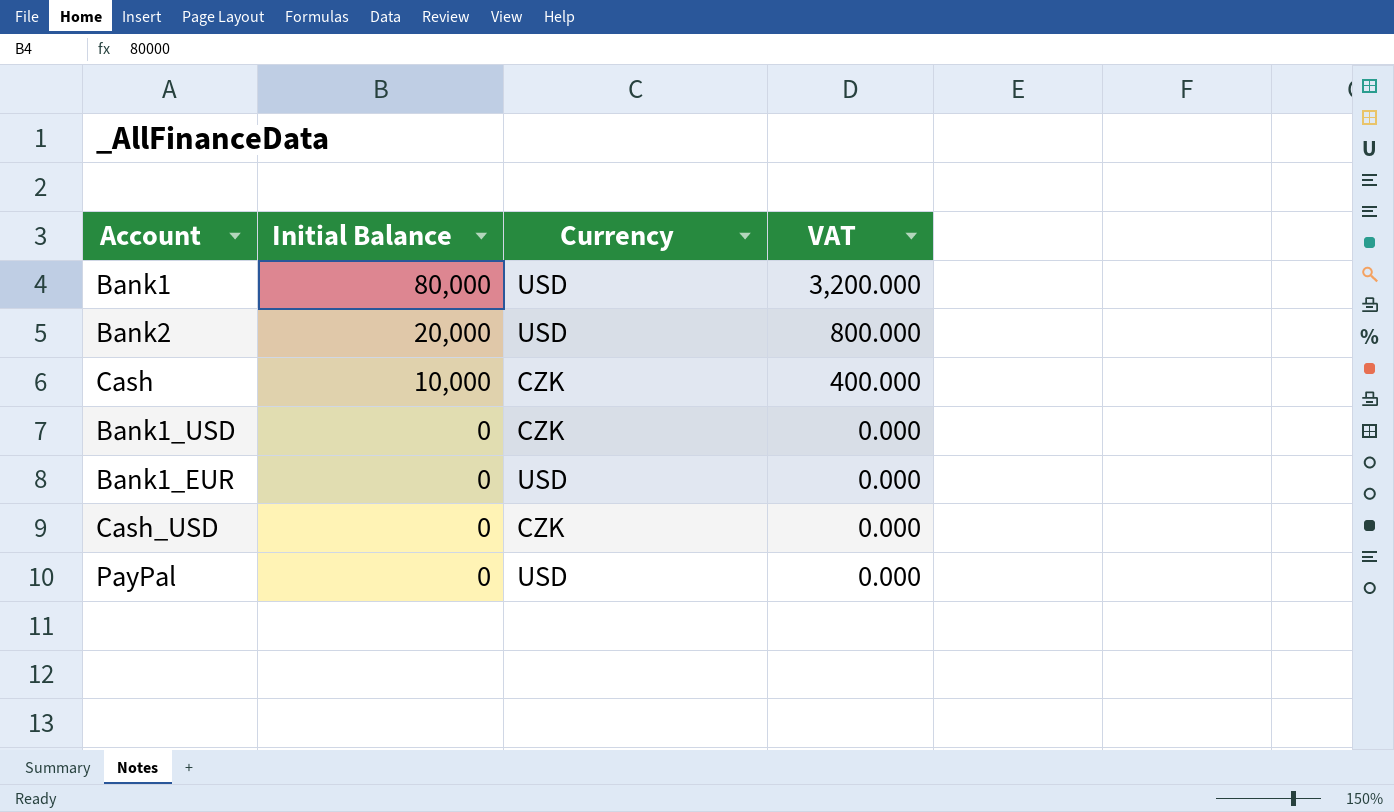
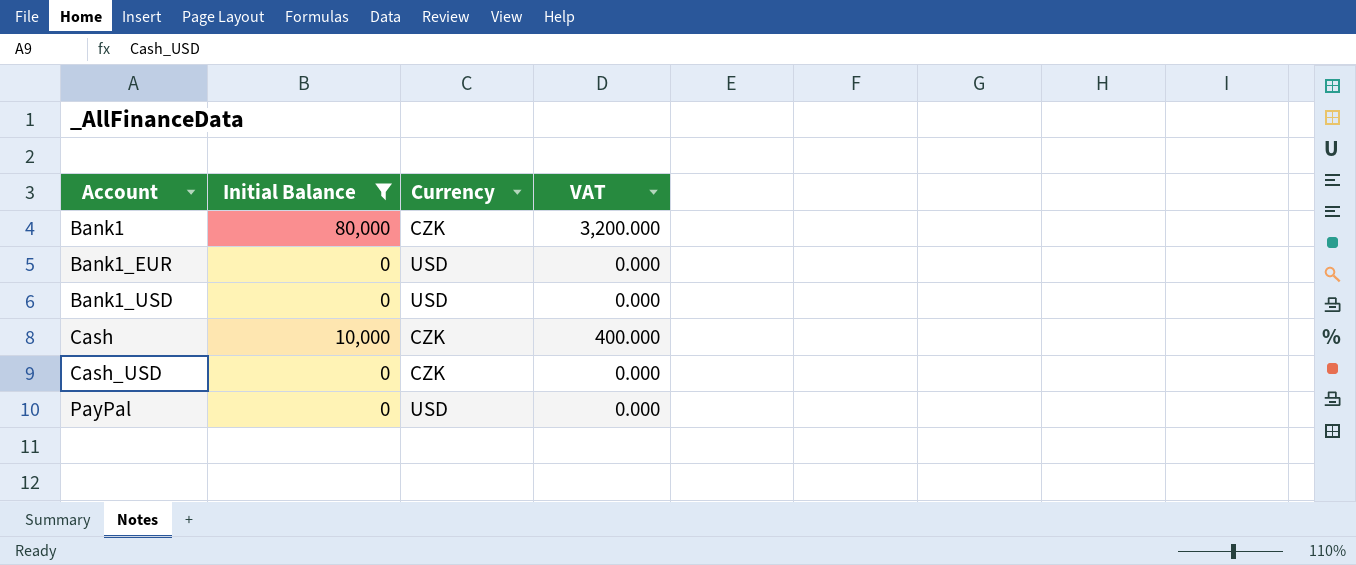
filter: none -> Initial Balance != 20,000
row order: Initial Balance descending -> Account ascending
Bank1 | Currency: USD -> CZK
Bank1_USD | Currency: CZK -> USD

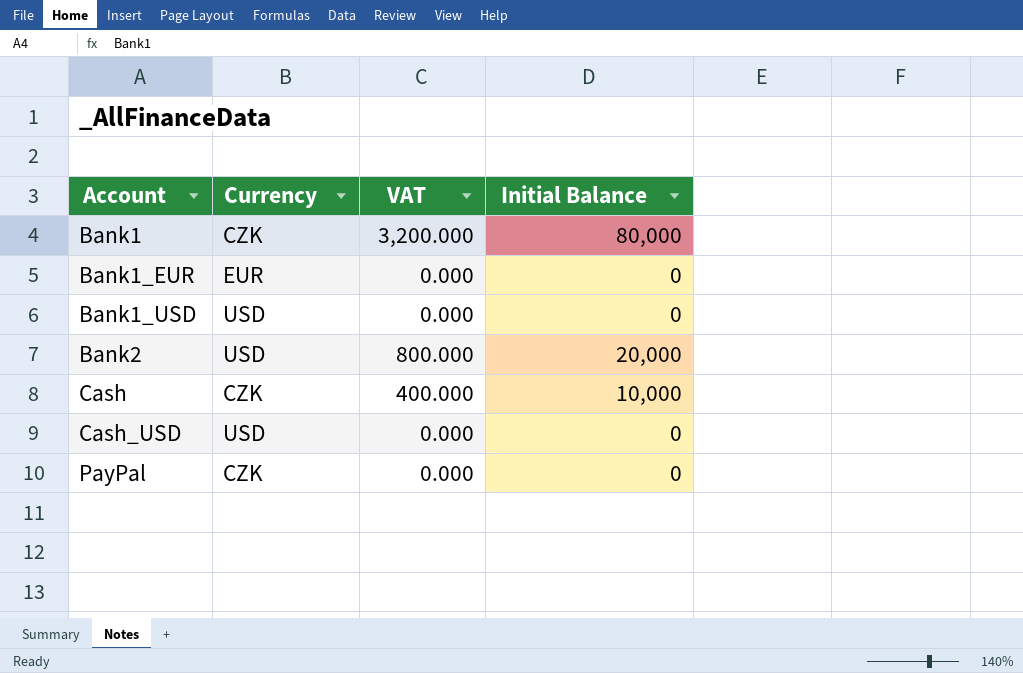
filter: Initial Balance != 20,000 -> none
column Initial Balance | position: 2 -> 4
Bank1_EUR | Currency: USD -> EUR
Cash_USD | Currency: CZK -> USD
PayPal | Currency: USD -> CZK

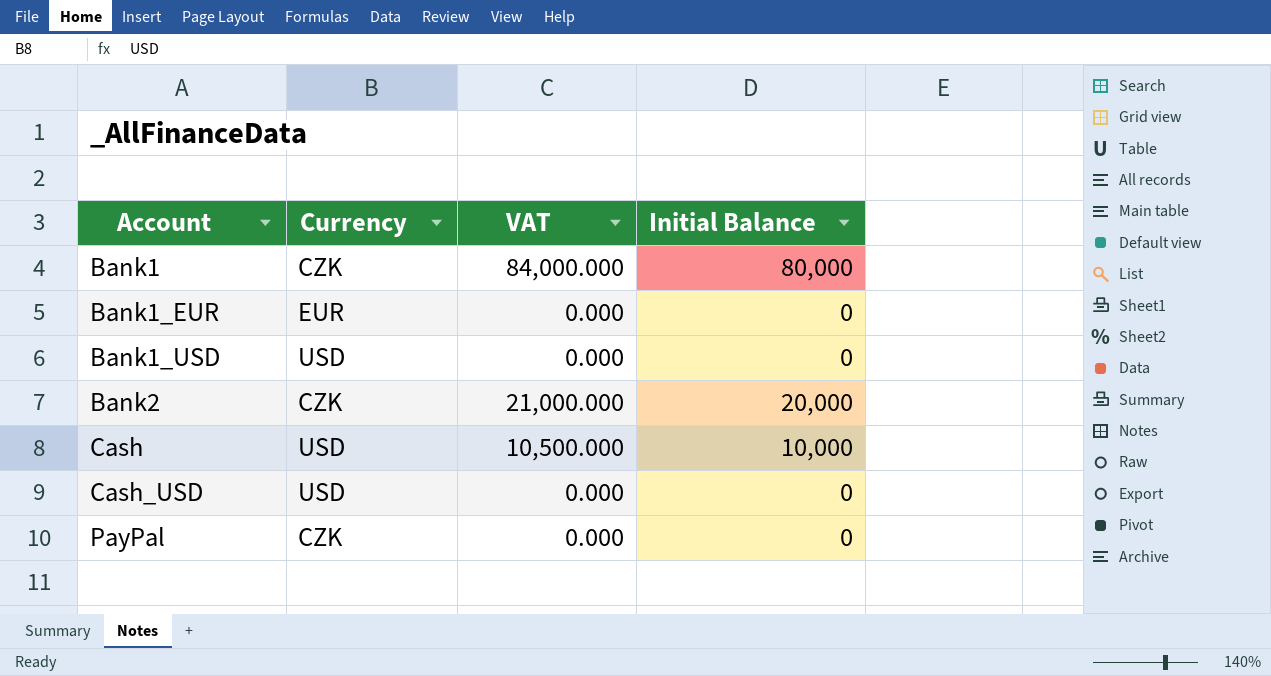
column VAT | formula: [Initial Balance] * 0.04 -> [Initial Balance] * 1.05
Bank2 | Currency: USD -> CZK
Cash | Currency: CZK -> USD

